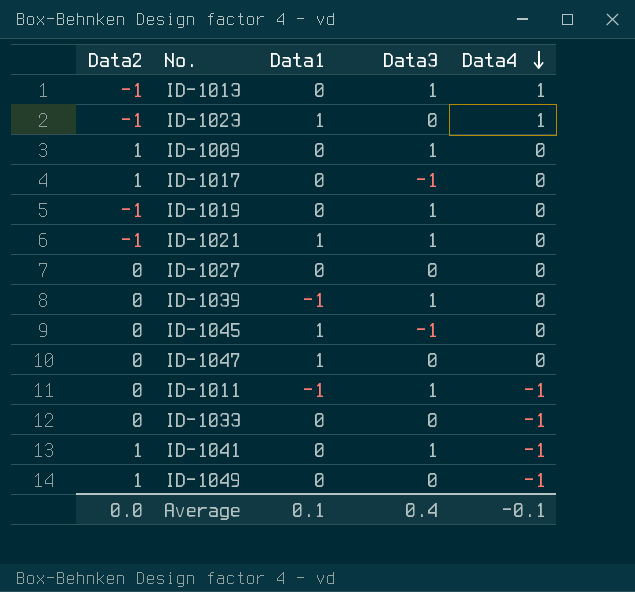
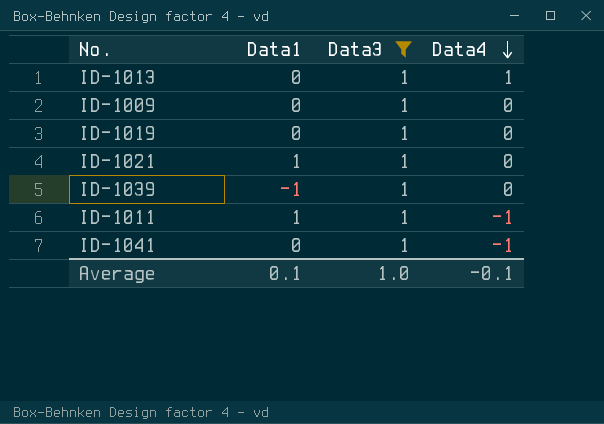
filter: none -> Data3 = 1
column Data2 | position: 1 -> none
ID-1011 | Data1: -1 -> 1
Average | Data3: 0.4 -> 1.0

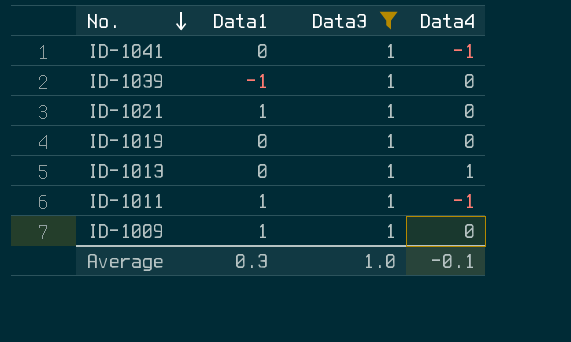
row order: Data4 descending -> No. descending
ID-1009 | Data1: 0 -> 1
Average | Data1: 0.1 -> 0.3

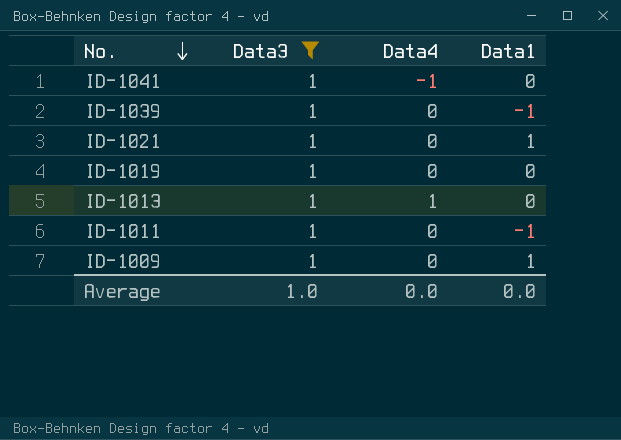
column Data1 | position: 2 -> 4
ID-1011 | Data4: -1 -> 0
ID-1011 | Data1: 1 -> -1
Average | Data4: -0.1 -> 0.0
Average | Data1: 0.3 -> 0.0

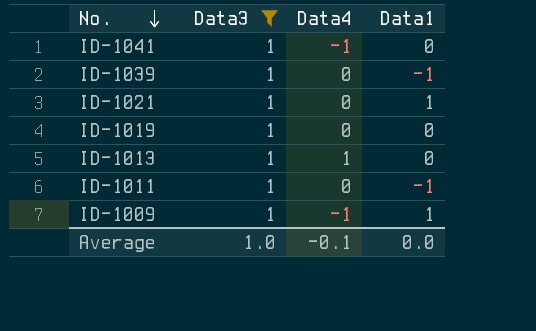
ID-1009 | Data4: 0 -> -1
Average | Data4: 0.0 -> -0.1

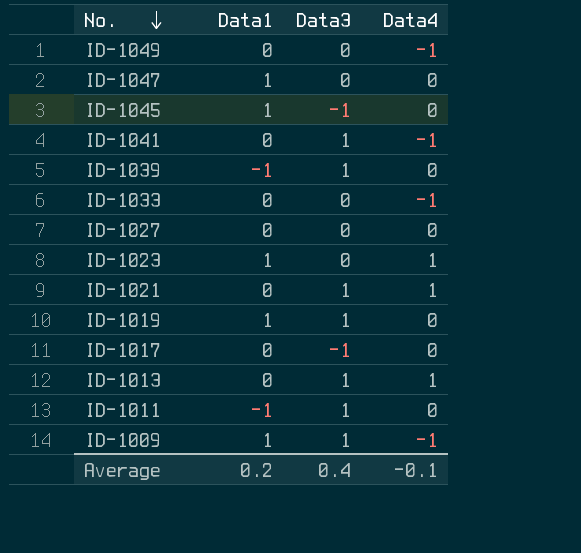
filter: Data3 = 1 -> none
column Data1 | position: 4 -> 2
ID-1021 | Data1: 1 -> 0
ID-1021 | Data4: 0 -> 1
ID-1019 | Data1: 0 -> 1
Average | Data1: 0.0 -> 0.2
Average | Data3: 1.0 -> 0.4

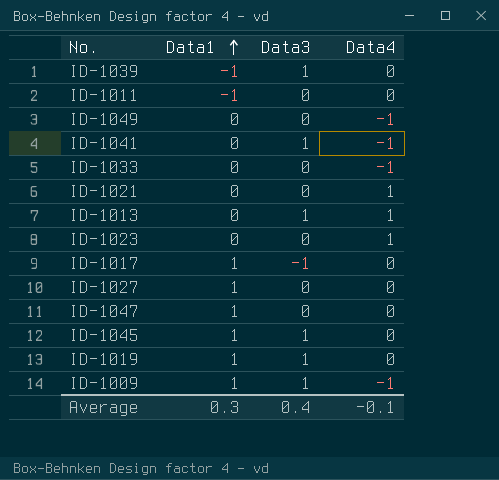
row order: No. descending -> Data1 ascending
ID-1011 | Data3: 1 -> 0
ID-1021 | Data3: 1 -> 0
ID-1023 | Data1: 1 -> 0
ID-1017 | Data1: 0 -> 1
ID-1027 | Data1: 0 -> 1
ID-1045 | Data3: -1 -> 1
Average | Data1: 0.2 -> 0.3

